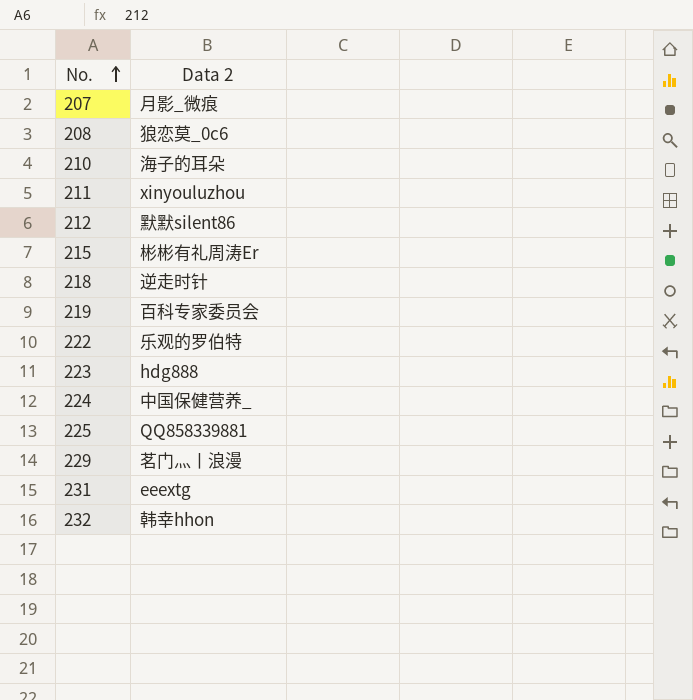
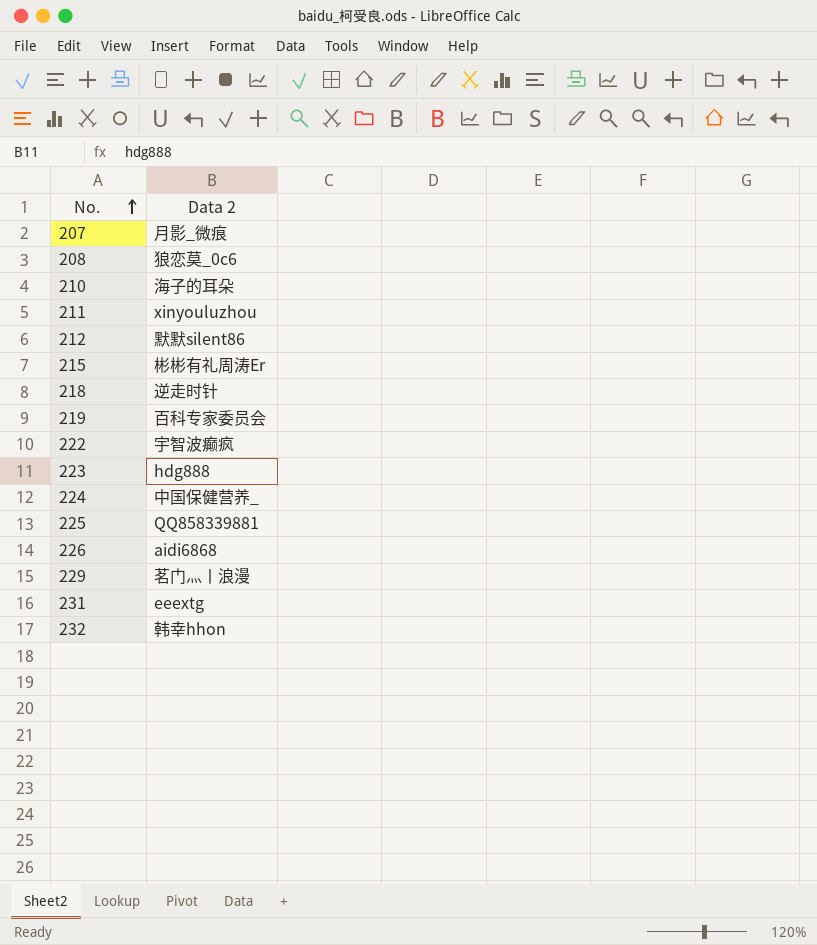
222 | Data 2: 乐观的罗伯特 -> 宇智波癫疯
row 226: none -> aidi6868

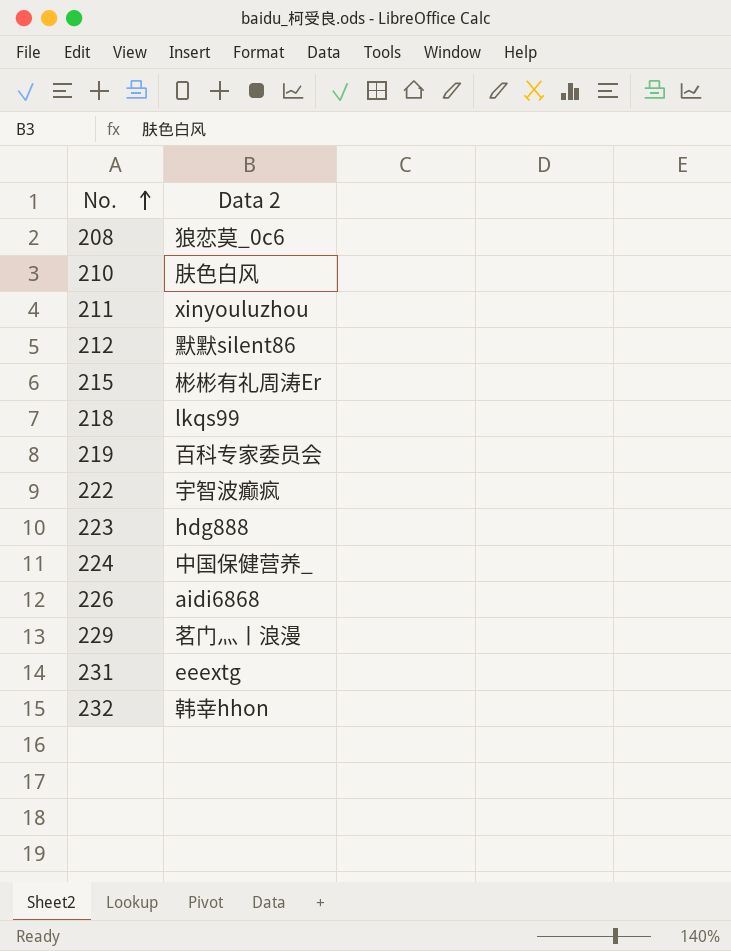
row 207: 月影_微痕 -> none
row 225: QQ858339881 -> none
210 | Data 2: 海子的耳朵 -> 肤色白风
218 | Data 2: 逆走时针 -> lkqs99

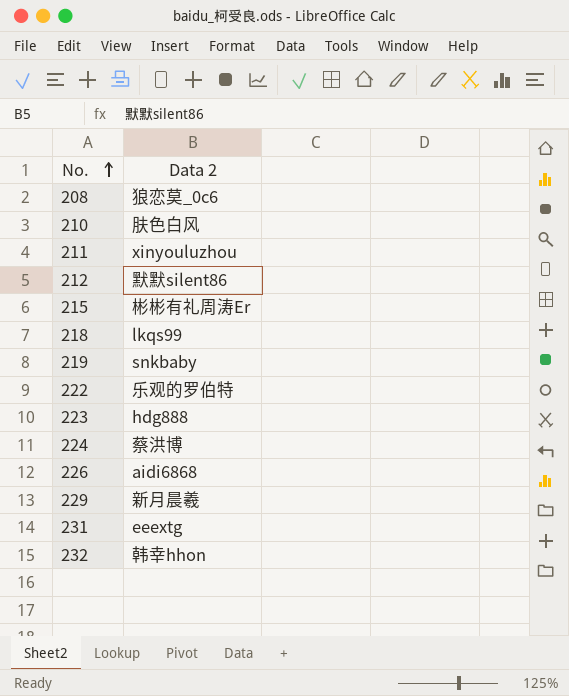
219 | Data 2: 百科专家委员会 -> snkbaby
222 | Data 2: 宇智波癫疯 -> 乐观的罗伯特
224 | Data 2: 中国保健营养_ -> 蔡洪博
229 | Data 2: 茗门灬丨浪漫 -> 新月晨羲

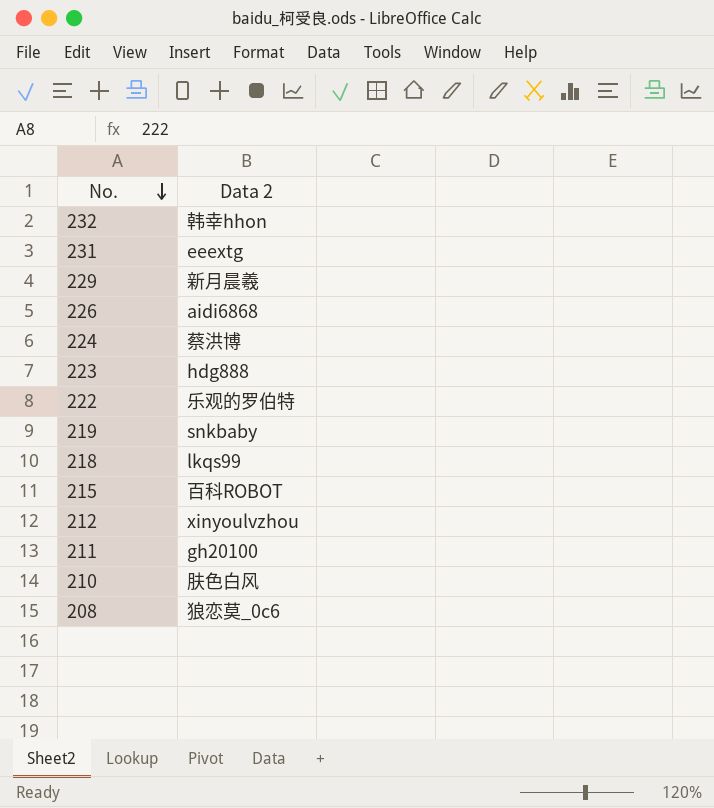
row order: No. ascending -> No. descending
215 | Data 2: 彬彬有礼周涛Er -> 百科ROBOT
212 | Data 2: 默默silent86 -> xinyoulvzhou
211 | Data 2: xinyouluzhou -> gh20100

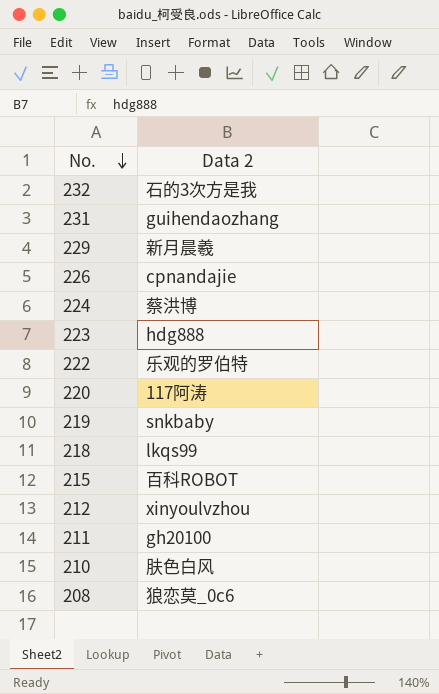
232 | Data 2: 韩幸hhon -> 石的3次方是我
231 | Data 2: eeextg -> guihendaozhang
226 | Data 2: aidi6868 -> cpnandajie
row 220: none -> 117阿涛

